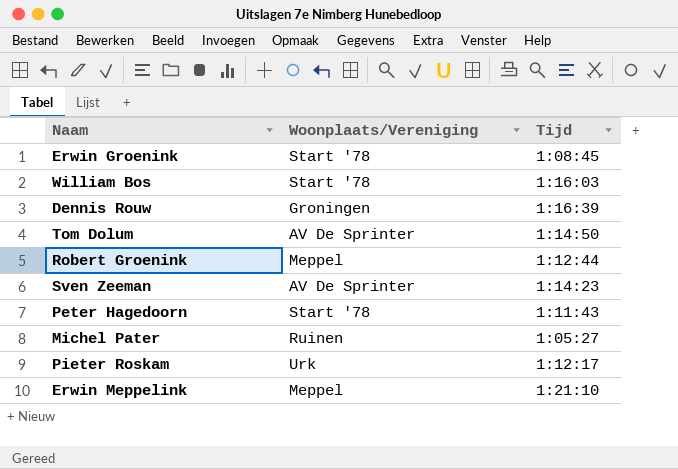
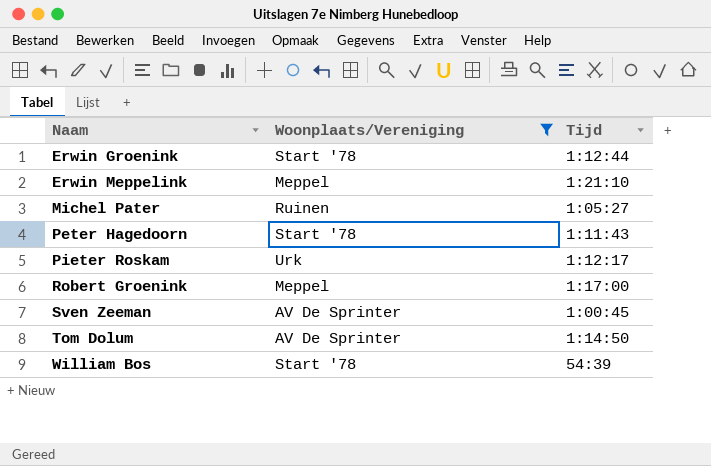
filter: none -> Woonplaats/Vereniging != Groningen
row order: none -> Naam ascending
Erwin Groenink | Tijd: 1:08:45 -> 1:12:44
Robert Groenink | Tijd: 1:12:44 -> 1:17:00
Sven Zeeman | Tijd: 1:14:23 -> 1:00:45
William Bos | Tijd: 1:16:03 -> 54:39

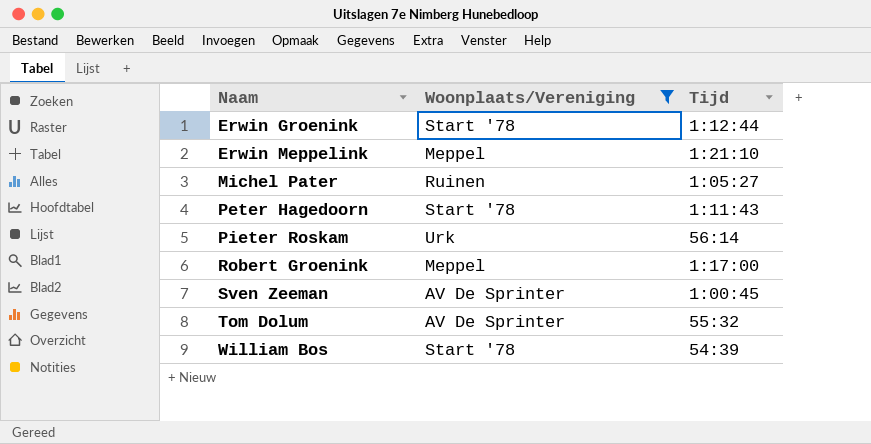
Pieter Roskam | Tijd: 1:12:17 -> 56:14
Tom Dolum | Tijd: 1:14:50 -> 55:32

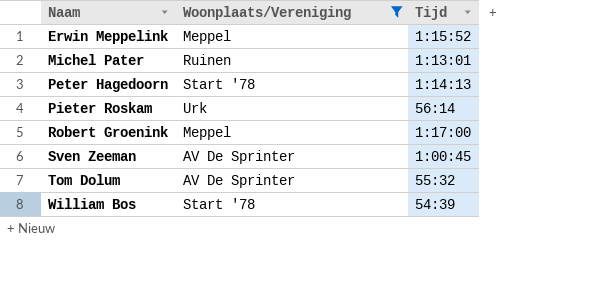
row Erwin Groenink: Start '78 | 1:12:44 -> none
Erwin Meppelink | Tijd: 1:21:10 -> 1:15:52
Michel Pater | Tijd: 1:05:27 -> 1:13:01
Peter Hagedoorn | Tijd: 1:11:43 -> 1:14:13

